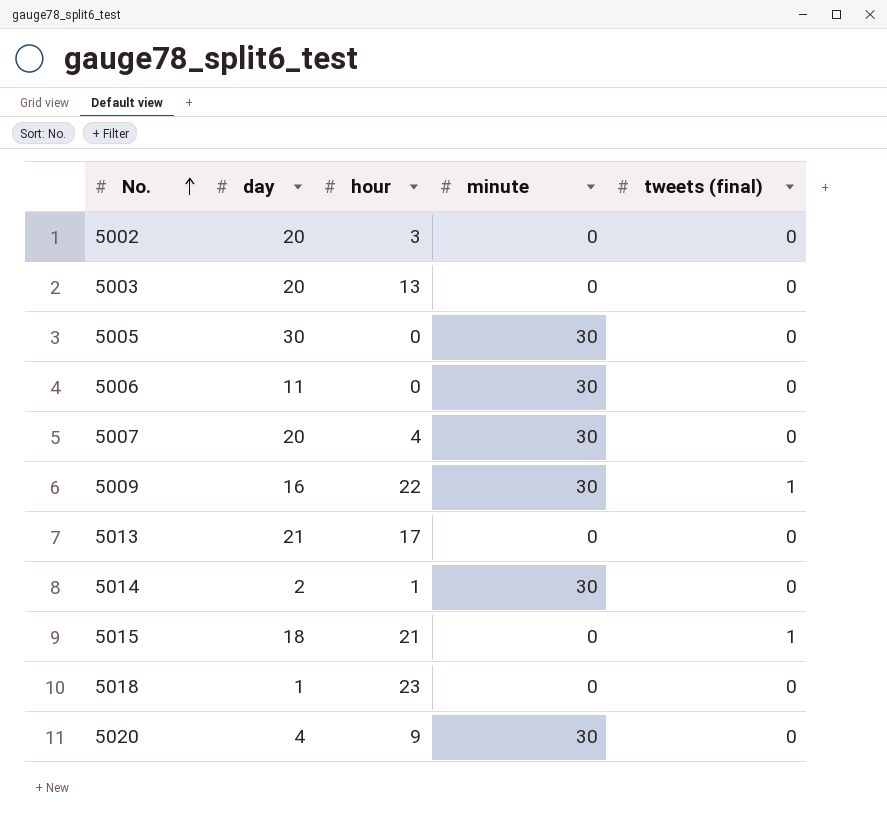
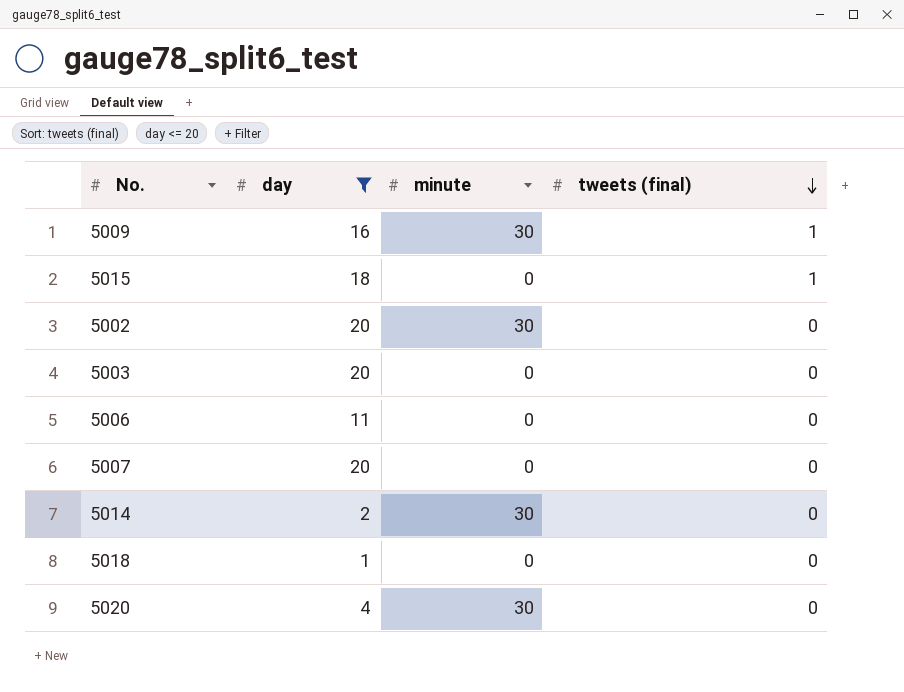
filter: none -> day <= 20
row order: No. ascending -> tweets (final) descending
column hour | position: 3 -> none
5002 | minute: 0 -> 30
5006 | minute: 30 -> 0
5007 | minute: 30 -> 0

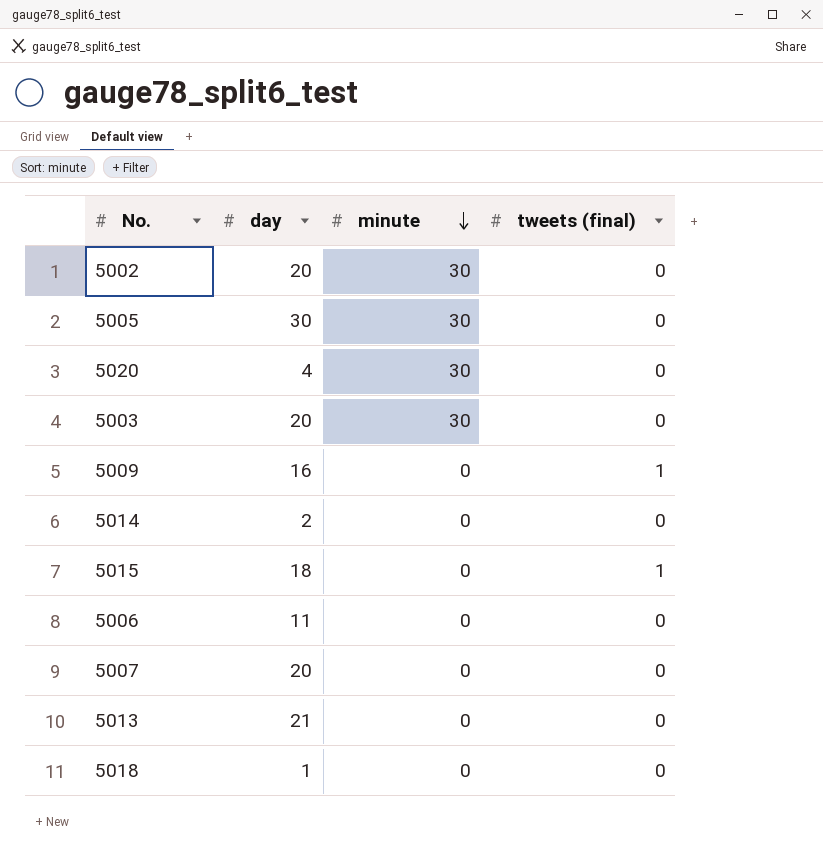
filter: day <= 20 -> none
row order: tweets (final) descending -> minute descending
5003 | minute: 0 -> 30
5009 | minute: 30 -> 0
5014 | minute: 30 -> 0

